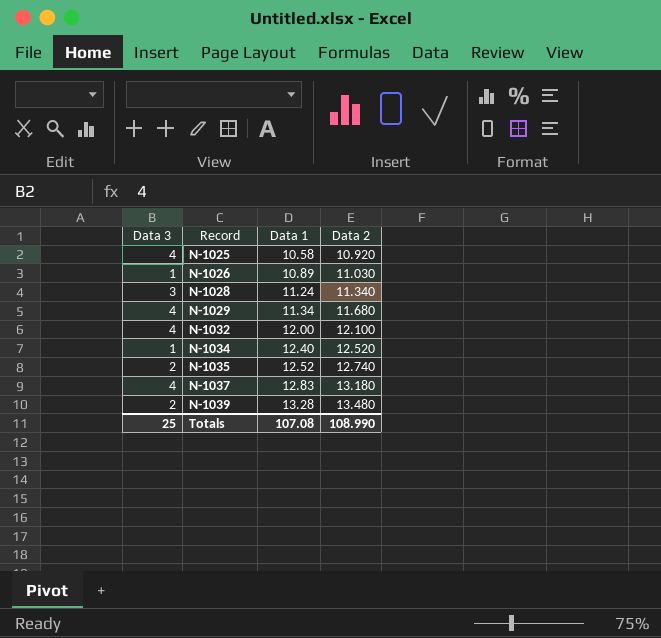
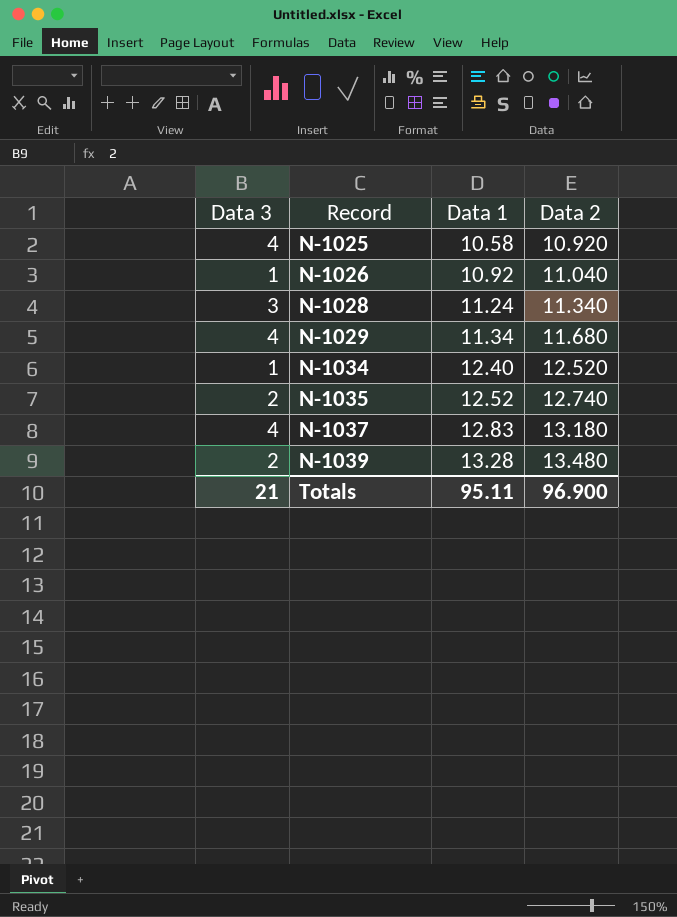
row N-1032: 4 | 12.00 | 12.100 -> none
N-1026 | Data 1: 10.89 -> 10.92
N-1026 | Data 2: 11.030 -> 11.040
Totals | Data 3: 25 -> 21
Totals | Data 1: 107.08 -> 95.11
Totals | Data 2: 108.990 -> 96.900

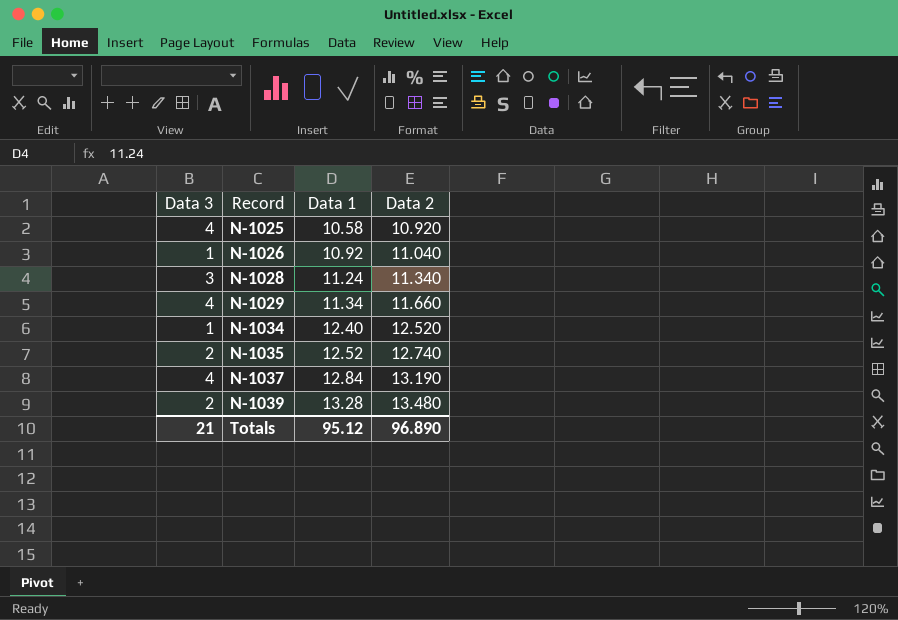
N-1029 | Data 2: 11.680 -> 11.660
N-1037 | Data 1: 12.83 -> 12.84
N-1037 | Data 2: 13.180 -> 13.190
Totals | Data 1: 95.11 -> 95.12
Totals | Data 2: 96.900 -> 96.890

